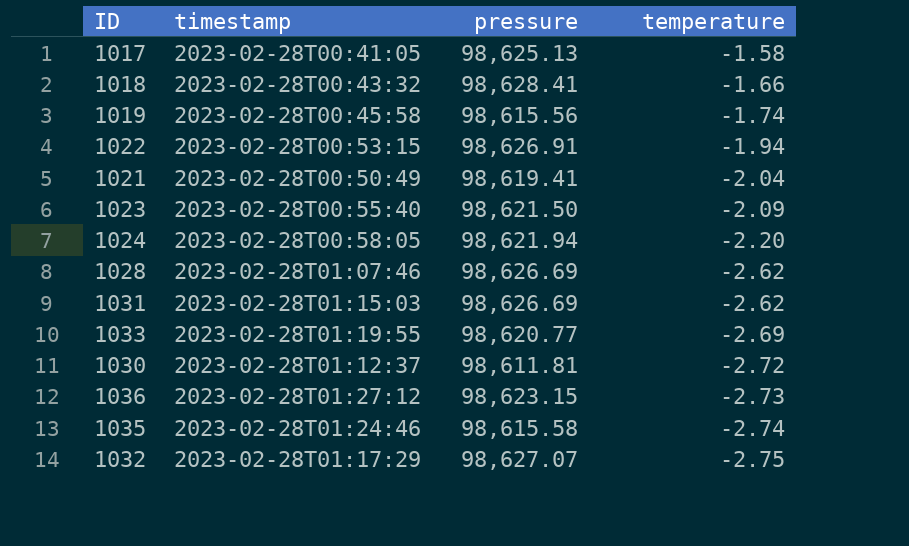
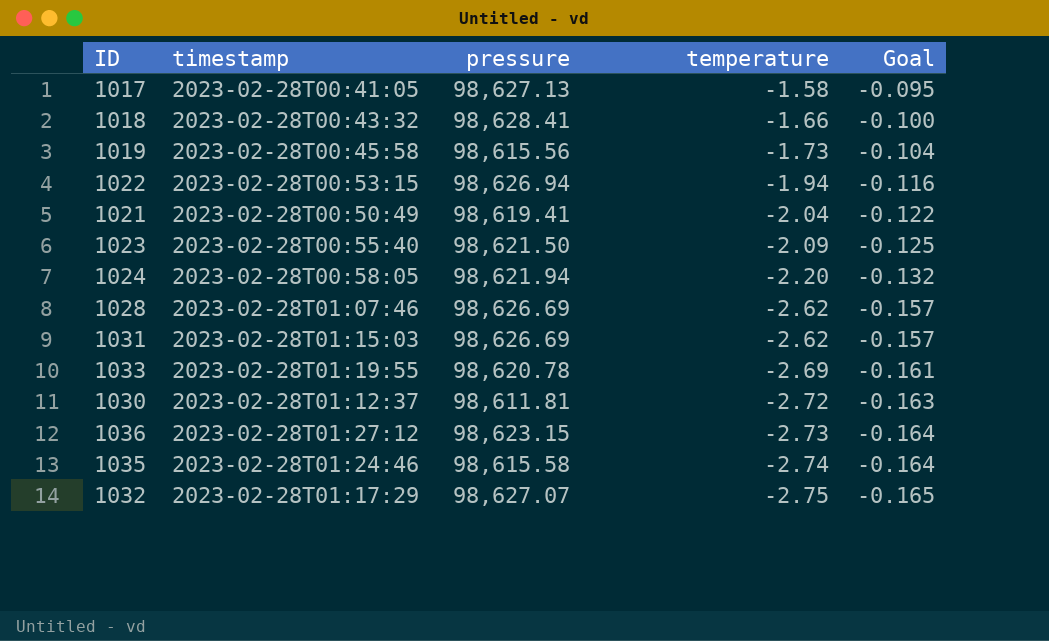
column Goal | formula: none -> [temperature] * 0.06
1017 | pressure: 98,625.13 -> 98,627.13
1019 | temperature: -1.74 -> -1.73
1022 | pressure: 98,626.91 -> 98,626.94
1033 | pressure: 98,620.77 -> 98,620.78

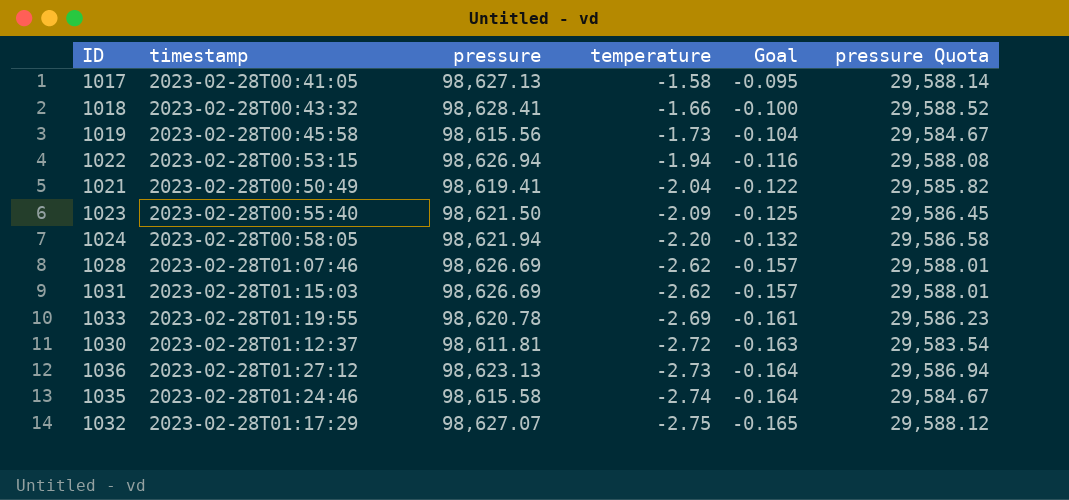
column pressure Quota | formula: none -> [pressure] * 0.3
1036 | pressure: 98,623.15 -> 98,623.13

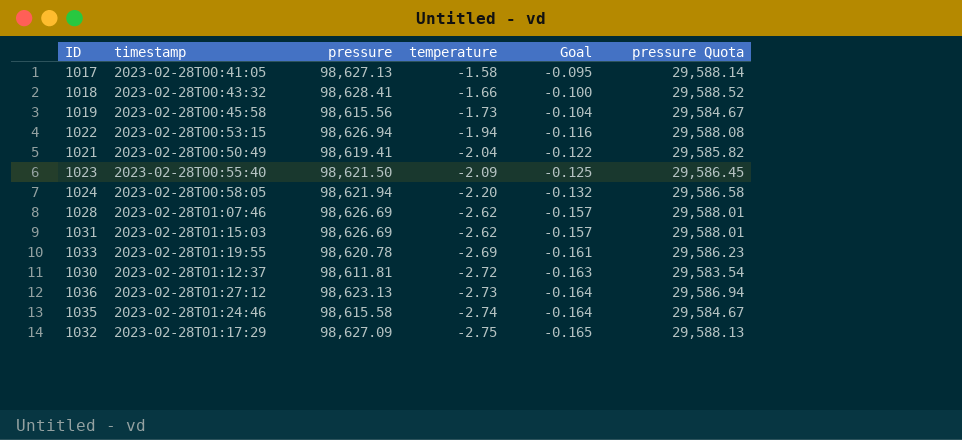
1032 | pressure: 98,627.07 -> 98,627.09
1032 | pressure Quota: 29,588.12 -> 29,588.13

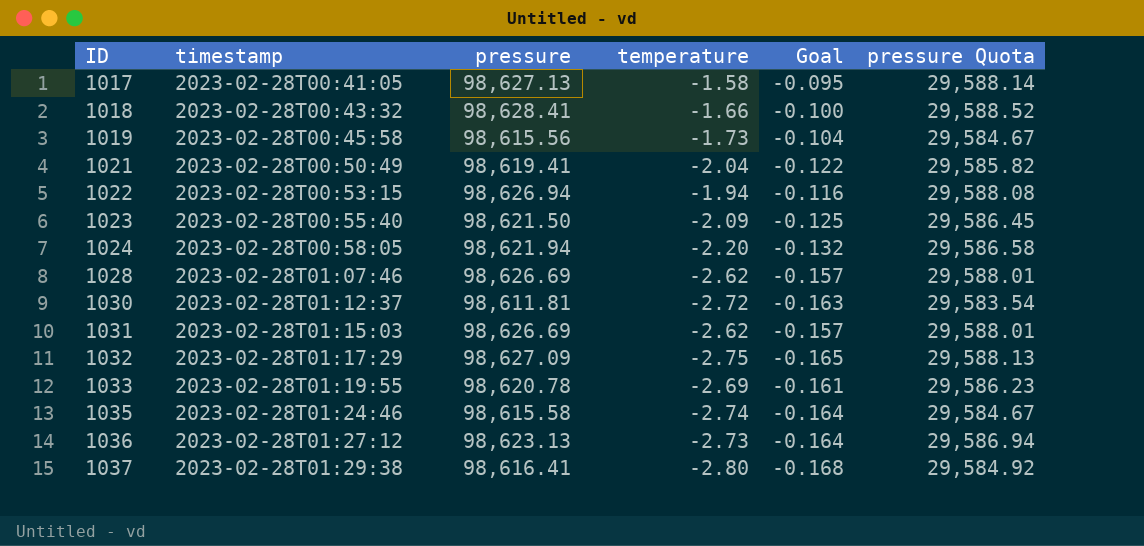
row order: temperature descending -> ID ascending
row 1037: none -> 2023-02-28T01:29:38 | 98,616.41 | -2.80 | -0.168 | 29,584.92

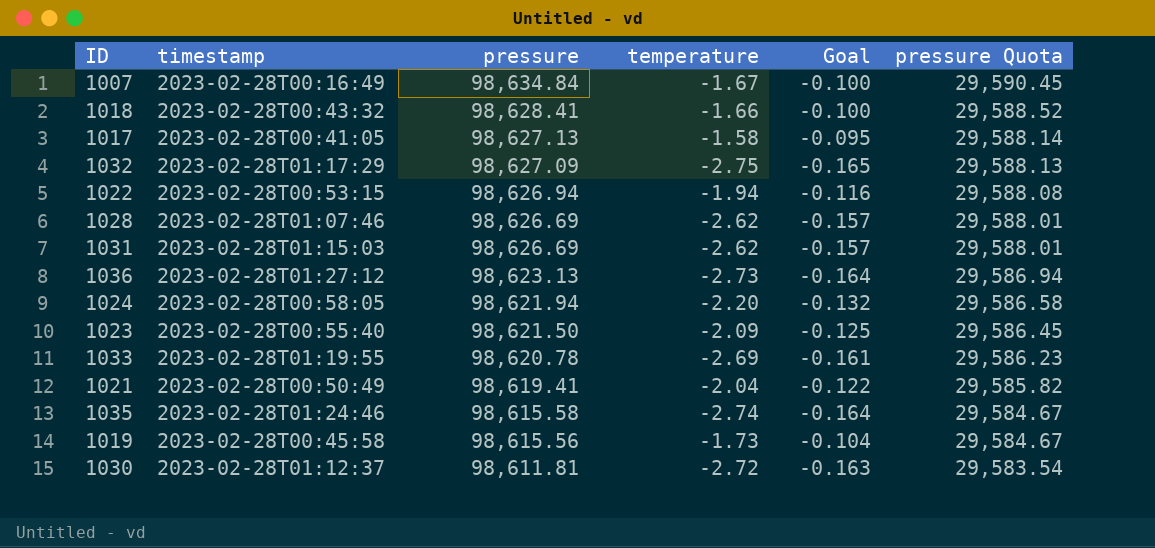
row order: ID ascending -> pressure descending
row 1037: 2023-02-28T01:29:38 | 98,616.41 | -2.80 | -0.168 | 29,584.92 -> none
row 1007: none -> 2023-02-28T00:16:49 | 98,634.84 | -1.67 | -0.100 | 29,590.45

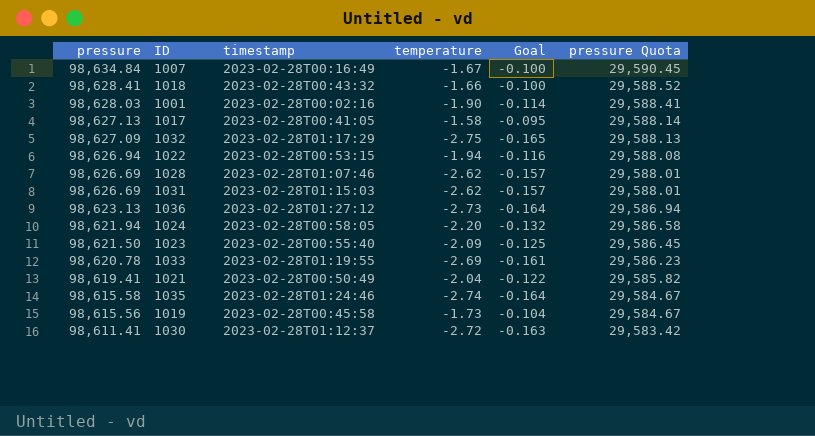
column pressure | position: 3 -> 1
row 1001: none -> 98,628.03 | 2023-02-28T00:02:16 | -1.90 | -0.114 | 29,588.41
1030 | pressure: 98,611.81 -> 98,611.41
1030 | pressure Quota: 29,583.54 -> 29,583.42

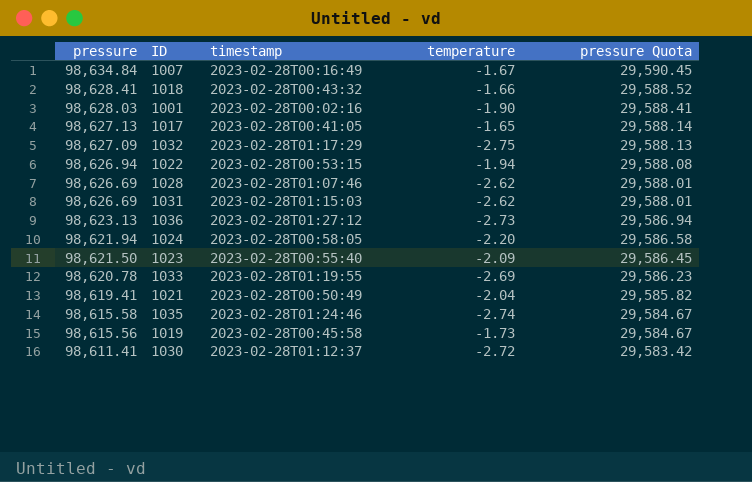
column Goal | formula: [temperature] * 0.06 -> none
1017 | temperature: -1.58 -> -1.65

